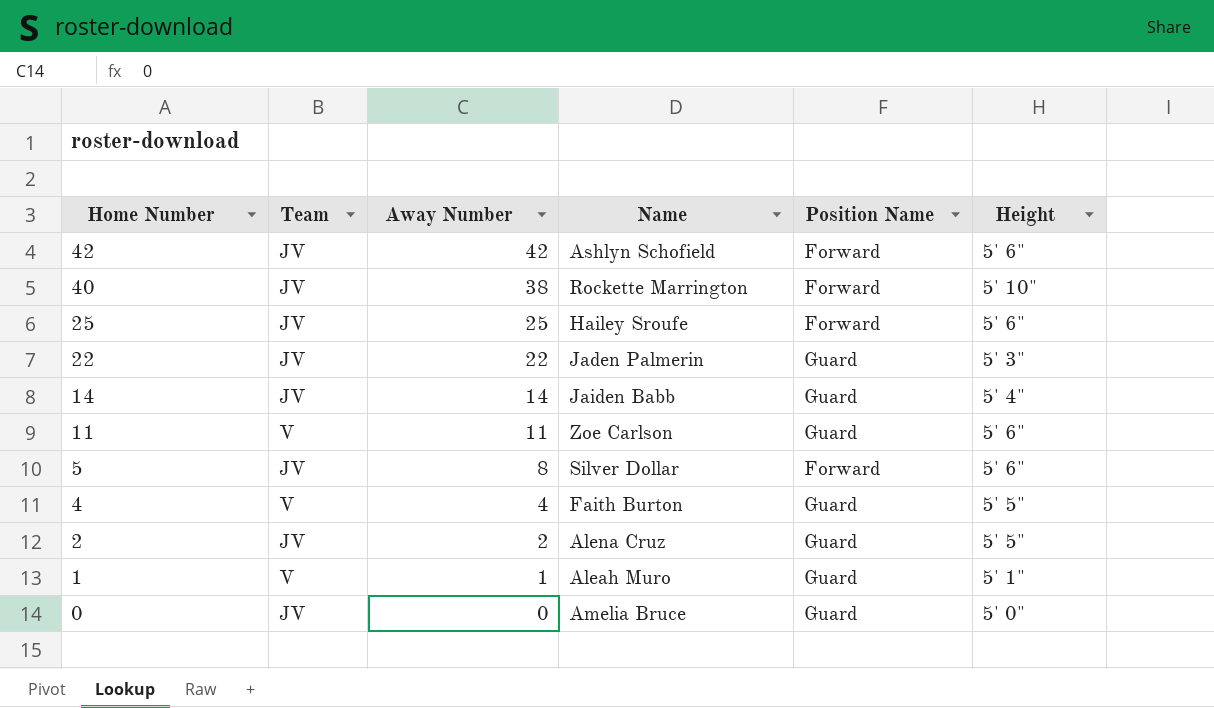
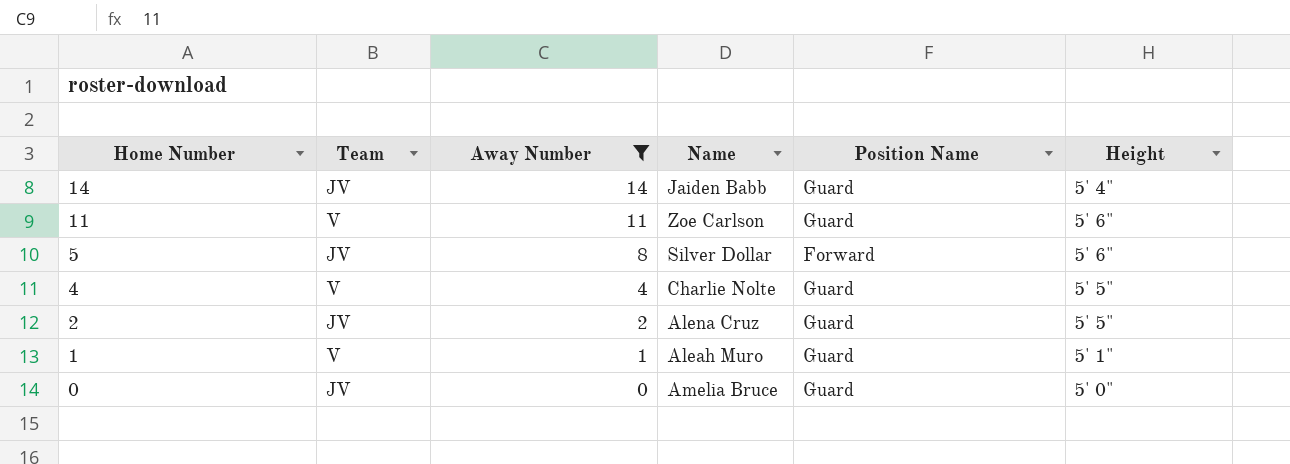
filter: none -> Away Number <= 14
4 | Name: Faith Burton -> Charlie Nolte

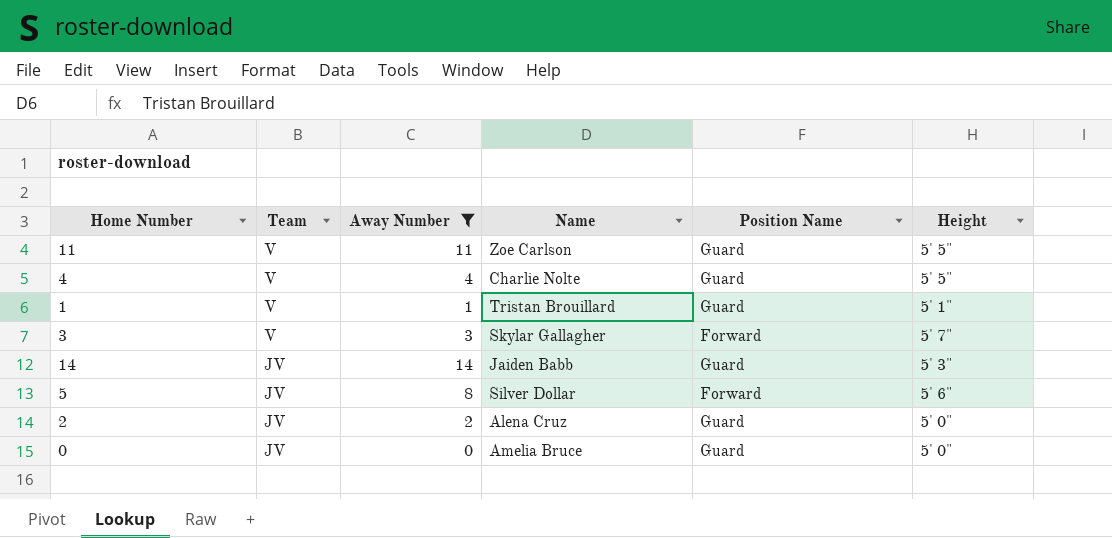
row order: Home Number descending -> Team descending
11 | Height: 5' 6" -> 5' 5"
1 | Name: Aleah Muro -> Tristan Brouillard
row 3: none -> V | 3 | Skylar Gallagher | Forward | 5' 7"
14 | Height: 5' 4" -> 5' 3"
2 | Height: 5' 5" -> 5' 0"

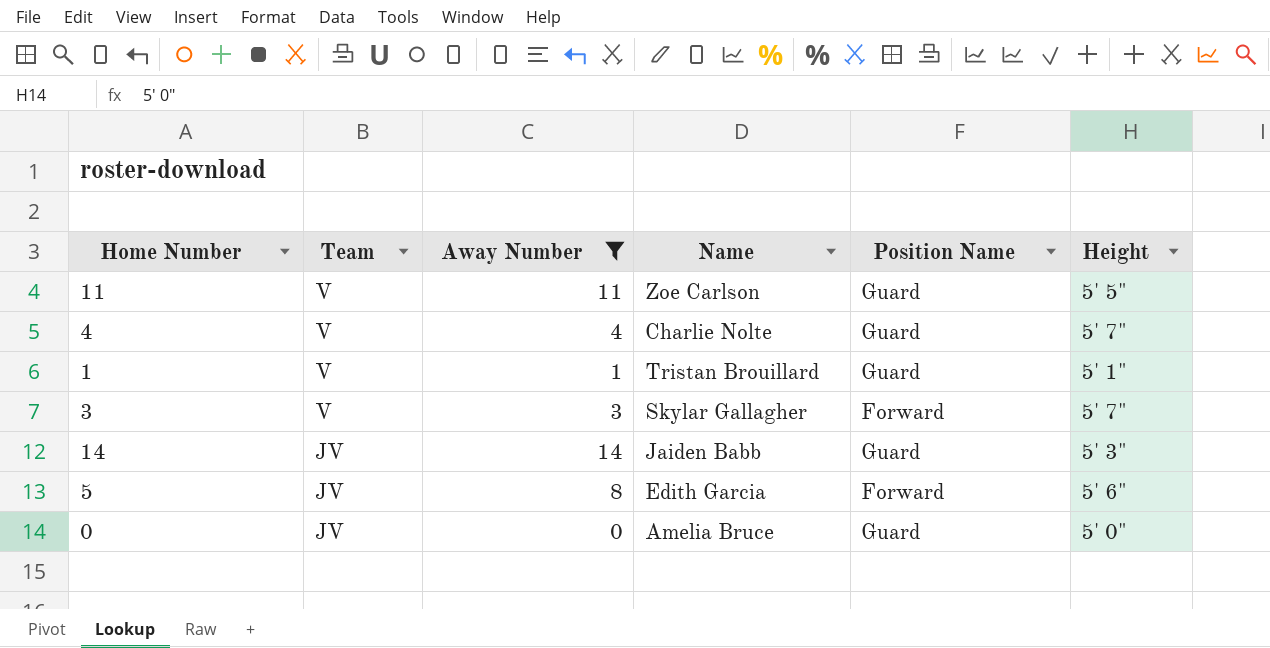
row 2: JV | 2 | Alena Cruz | Guard | 5' 0" -> none
4 | Height: 5' 5" -> 5' 7"
5 | Name: Silver Dollar -> Edith Garcia

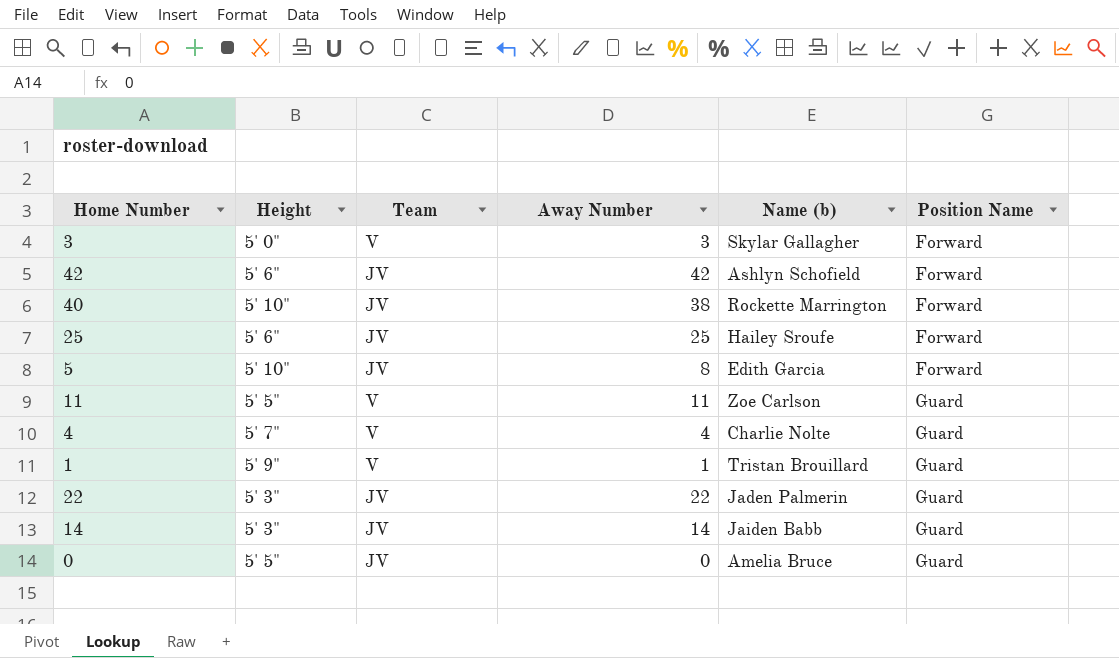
filter: Away Number <= 14 -> none
row order: Team descending -> Position Name ascending
column Height | position: 6 -> 2
column name: Name -> Name (b)
3 | Height: 5' 7" -> 5' 0"
5 | Height: 5' 6" -> 5' 10"
1 | Height: 5' 1" -> 5' 9"
0 | Height: 5' 0" -> 5' 5"

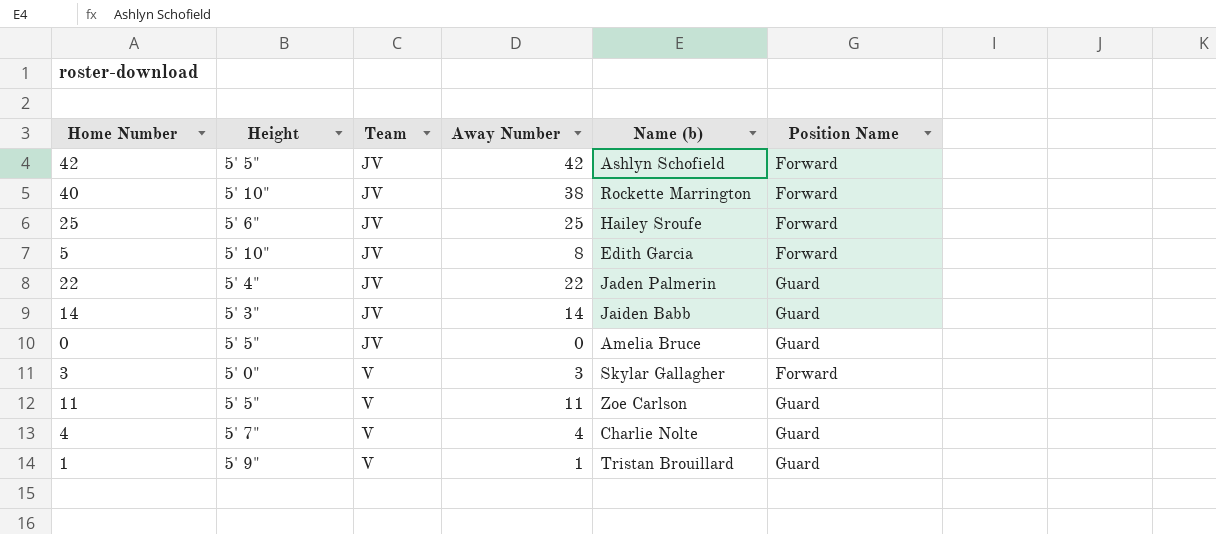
row order: Position Name ascending -> Team ascending
42 | Height: 5' 6" -> 5' 5"
22 | Height: 5' 3" -> 5' 4"

